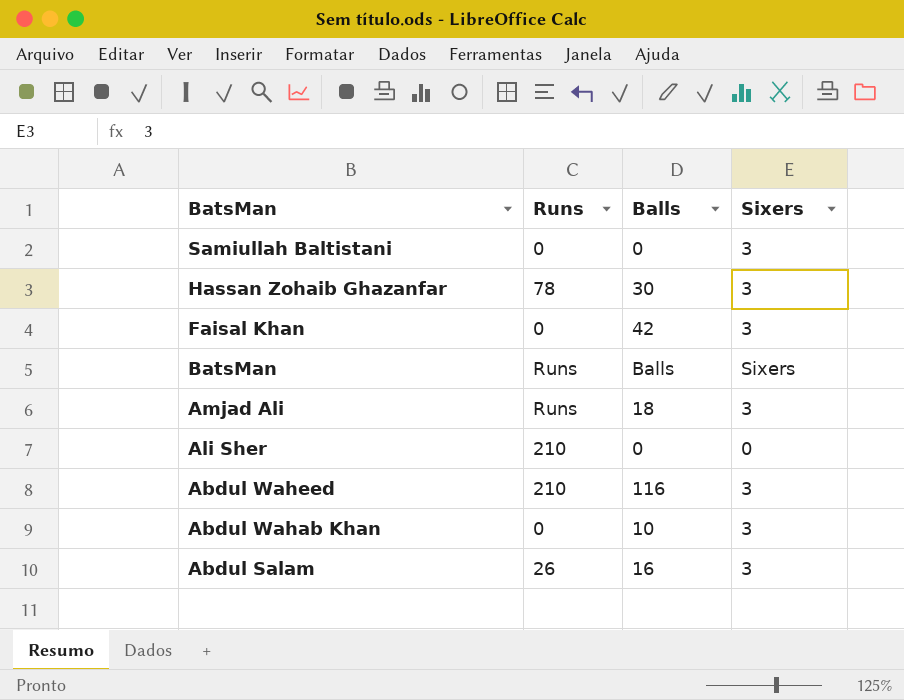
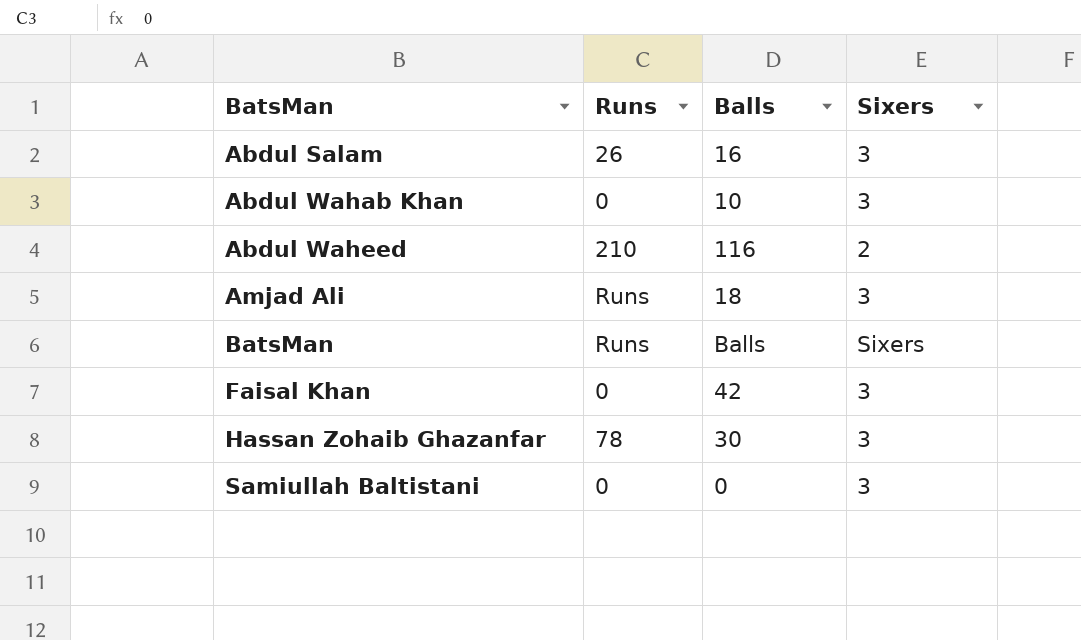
row order: BatsMan descending -> BatsMan ascending
row Ali Sher: 210 | 0 | 0 -> none
Abdul Waheed | Sixers: 3 -> 2

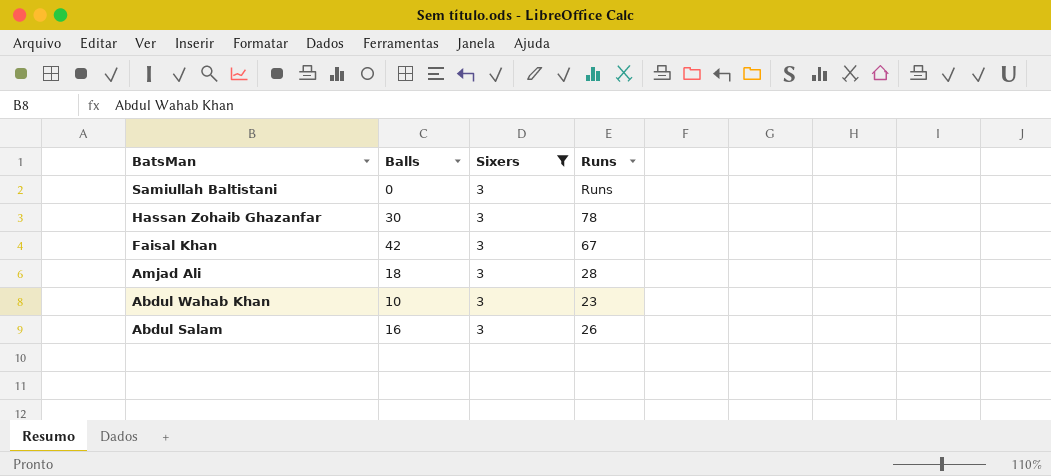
filter: none -> Sixers = 3
row order: BatsMan ascending -> BatsMan descending
column Runs | position: 2 -> 4
Samiullah Baltistani | Runs: 0 -> Runs
Faisal Khan | Runs: 0 -> 67
Amjad Ali | Runs: Runs -> 28
Abdul Wahab Khan | Runs: 0 -> 23

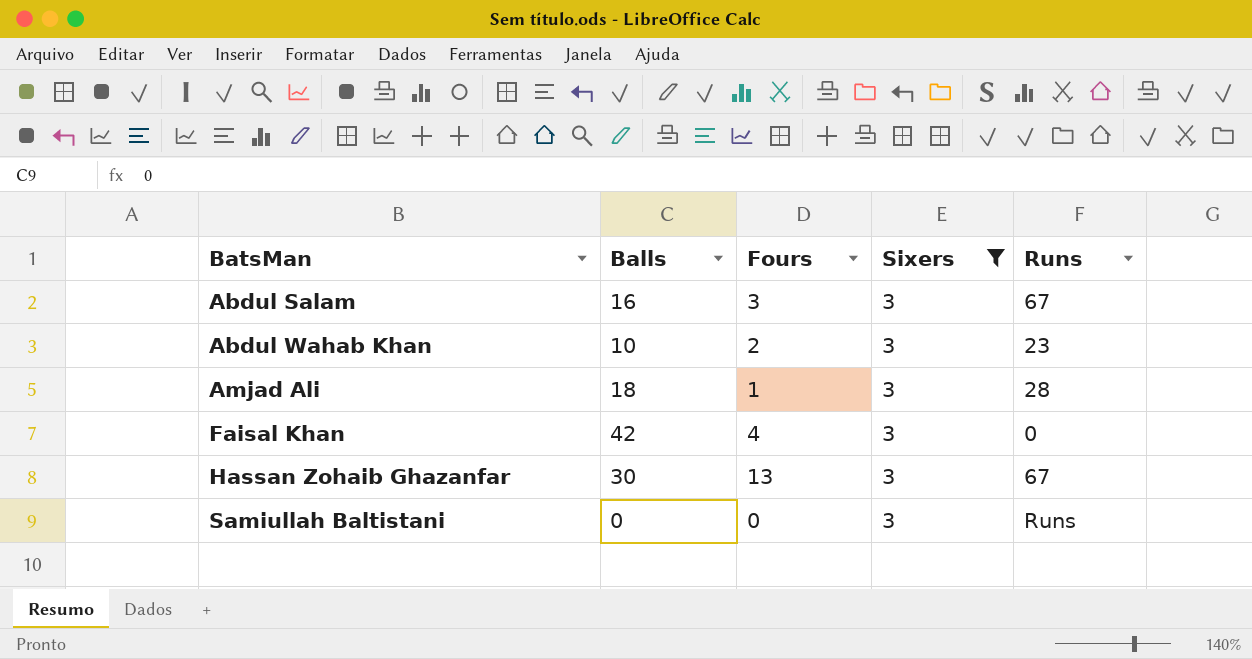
row order: BatsMan descending -> BatsMan ascending
column Fours | position: none -> 3
Abdul Salam | Runs: 26 -> 67
Faisal Khan | Runs: 67 -> 0
Hassan Zohaib Ghazanfar | Runs: 78 -> 67

